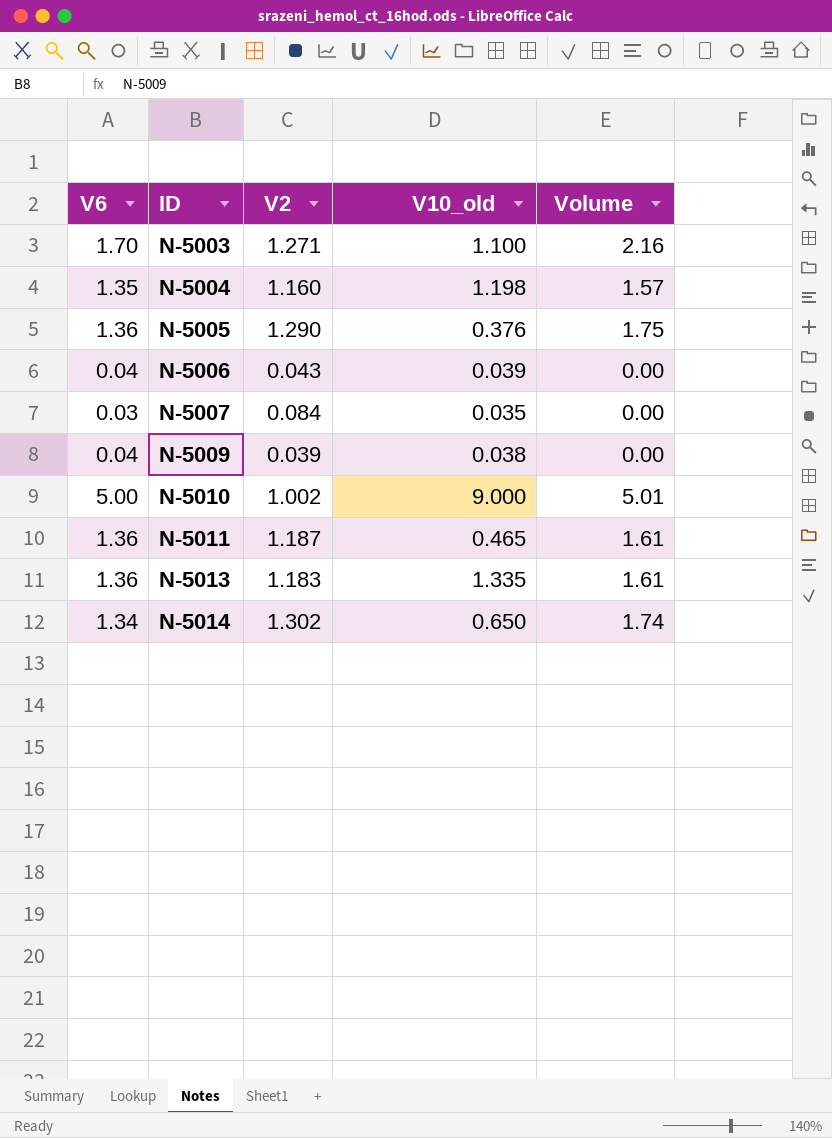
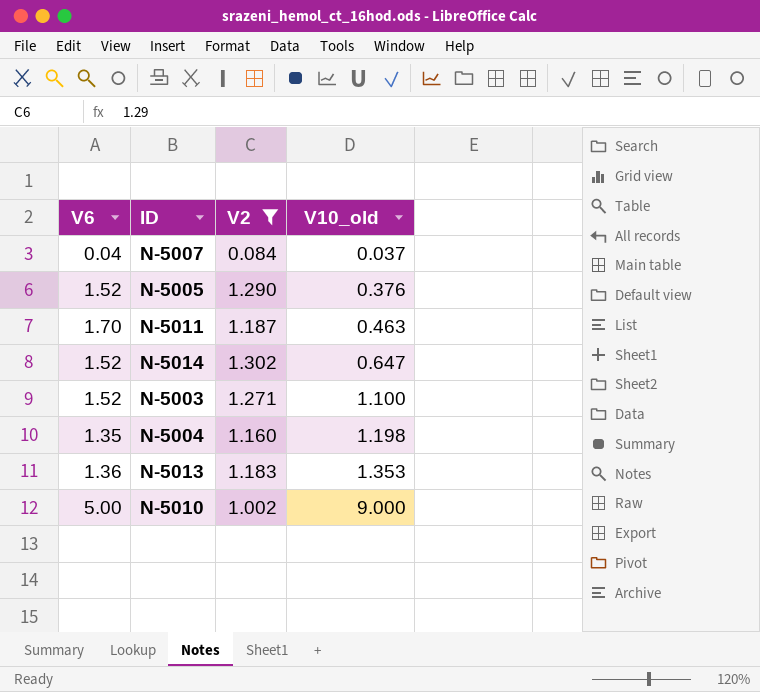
filter: none -> V2 >= 0.084
row order: ID ascending -> V10_old ascending
column Volume | formula: [V6] * [V2] -> none
N-5007 | V6: 0.03 -> 0.04
N-5007 | V10_old: 0.035 -> 0.037
N-5005 | V6: 1.36 -> 1.52
N-5011 | V6: 1.36 -> 1.70
N-5011 | V10_old: 0.465 -> 0.463
N-5014 | V6: 1.34 -> 1.52
N-5014 | V10_old: 0.650 -> 0.647
N-5003 | V6: 1.70 -> 1.52
N-5013 | V10_old: 1.335 -> 1.353

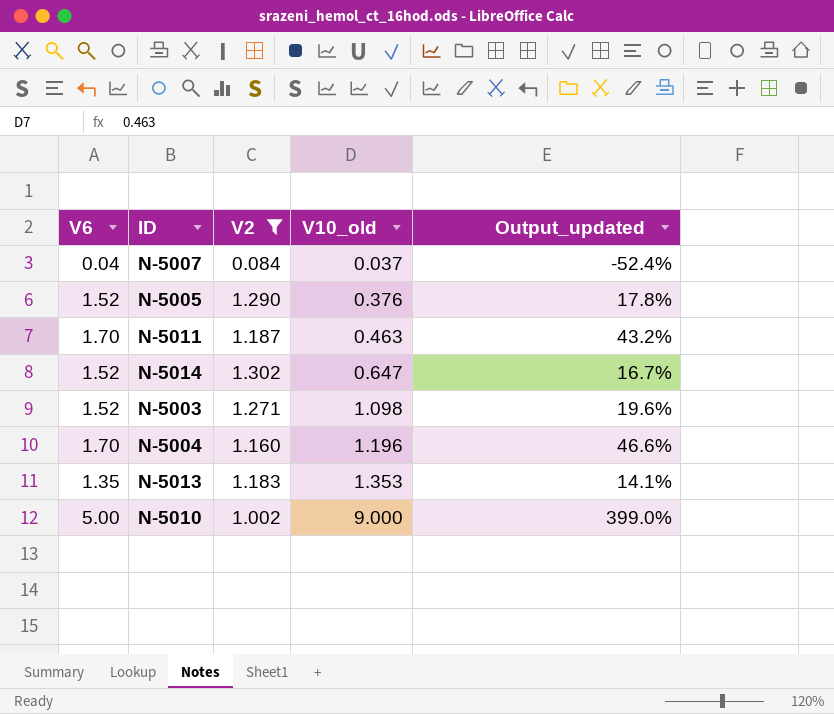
column Output_updated | formula: none -> ([V6] - [V2]) / [V2]
N-5003 | V10_old: 1.100 -> 1.098
N-5004 | V6: 1.35 -> 1.70
N-5004 | V10_old: 1.198 -> 1.196
N-5013 | V6: 1.36 -> 1.35

